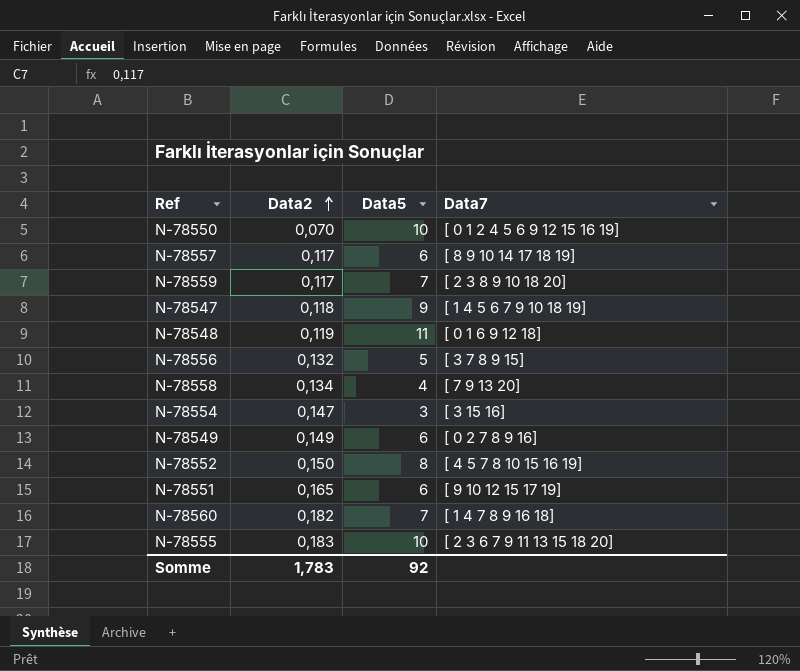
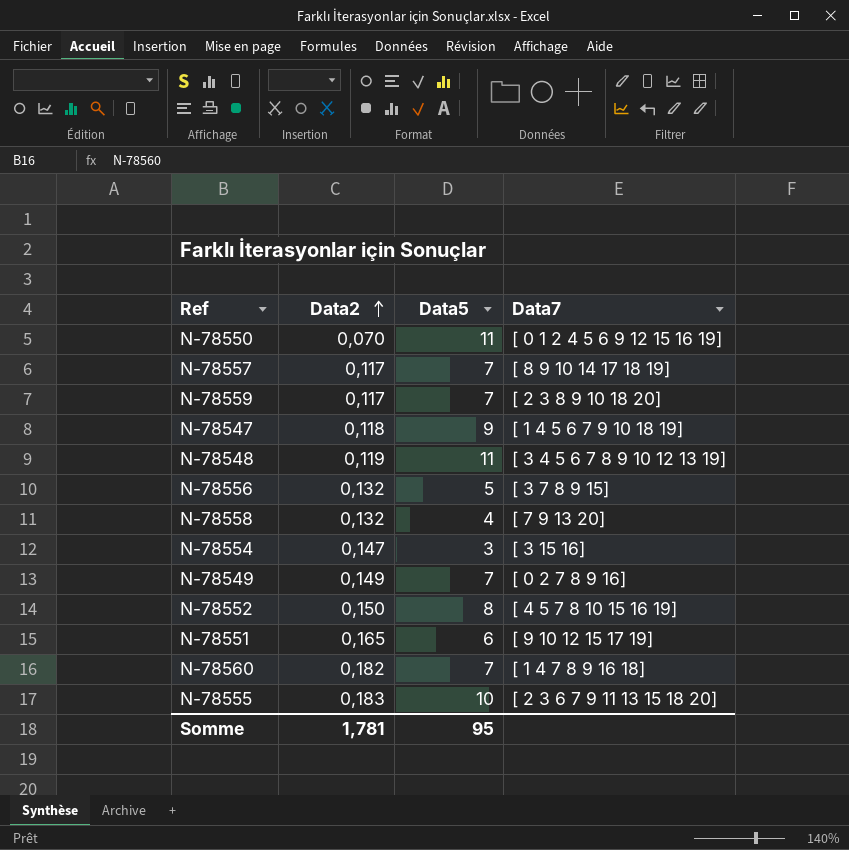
N-78550 | Data5: 10 -> 11
N-78557 | Data5: 6 -> 7
N-78548 | Data7: [ 0 1 6 9 12 18] -> [ 3 4 5 6 7 8 9 10 12 13 19]
N-78558 | Data2: 0,134 -> 0,132
N-78549 | Data5: 6 -> 7
Somme | Data2: 1,783 -> 1,781
Somme | Data5: 92 -> 95

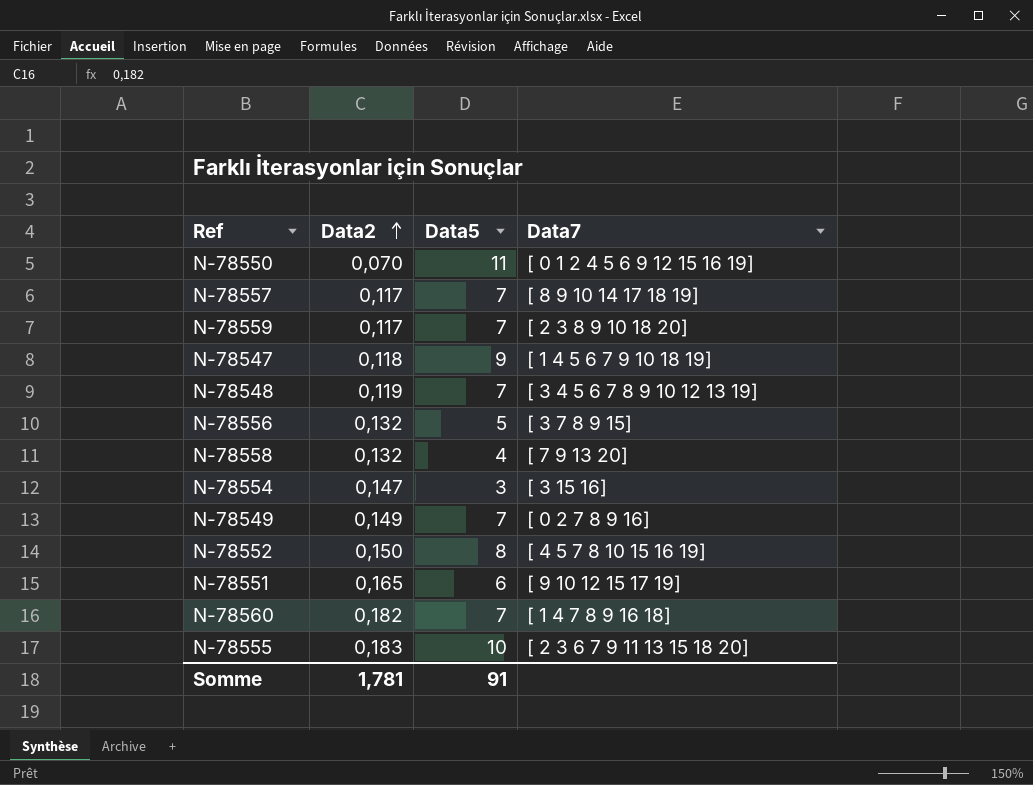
N-78548 | Data5: 11 -> 7
Somme | Data5: 95 -> 91

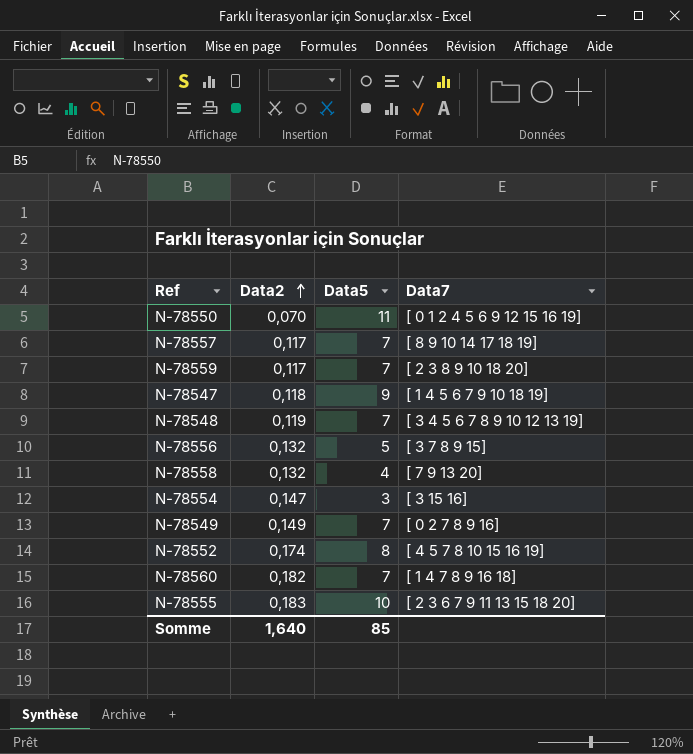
row N-78551: 0,165 | 6 | [ 9 10 12 15 17 19] -> none
N-78552 | Data2: 0,150 -> 0,174
Somme | Data2: 1,781 -> 1,640
Somme | Data5: 91 -> 85

